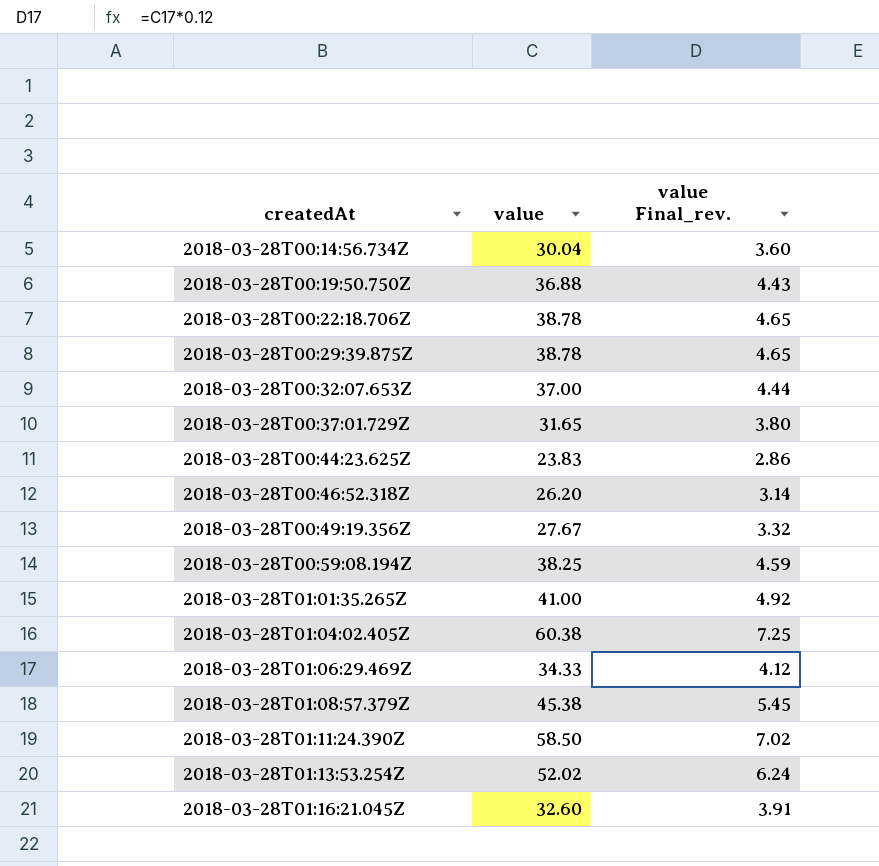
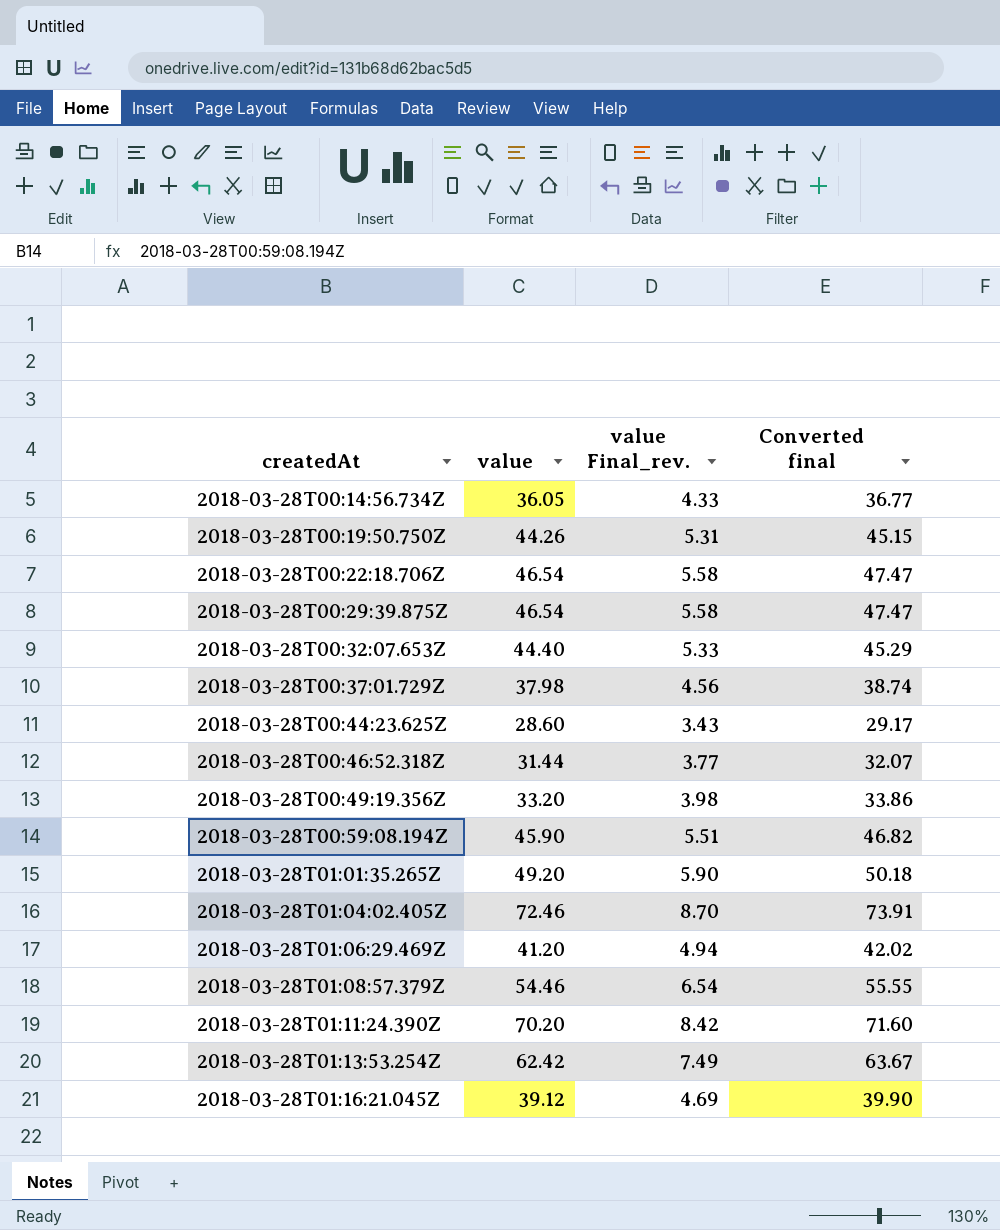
column Converted final | formula: none -> [value] * 1.02
2018-03-28T00:14:56.734Z | value: 30.04 -> 36.05
2018-03-28T00:14:56.734Z | value Final_rev.: 3.60 -> 4.33
2018-03-28T00:19:50.750Z | value: 36.88 -> 44.26
2018-03-28T00:19:50.750Z | value Final_rev.: 4.43 -> 5.31
2018-03-28T00:22:18.706Z | value: 38.78 -> 46.54
2018-03-28T00:22:18.706Z | value Final_rev.: 4.65 -> 5.58
2018-03-28T00:29:39.875Z | value: 38.78 -> 46.54
2018-03-28T00:29:39.875Z | value Final_rev.: 4.65 -> 5.58
2018-03-28T00:32:07.653Z | value: 37.00 -> 44.40
2018-03-28T00:32:07.653Z | value Final_rev.: 4.44 -> 5.33
2018-03-28T00:37:01.729Z | value: 31.65 -> 37.98
2018-03-28T00:37:01.729Z | value Final_rev.: 3.80 -> 4.56
2018-03-28T00:44:23.625Z | value: 23.83 -> 28.60
2018-03-28T00:44:23.625Z | value Final_rev.: 2.86 -> 3.43
2018-03-28T00:46:52.318Z | value: 26.20 -> 31.44
2018-03-28T00:46:52.318Z | value Final_rev.: 3.14 -> 3.77
2018-03-28T00:49:19.356Z | value: 27.67 -> 33.20
2018-03-28T00:49:19.356Z | value Final_rev.: 3.32 -> 3.98
2018-03-28T00:59:08.194Z | value: 38.25 -> 45.90
2018-03-28T00:59:08.194Z | value Final_rev.: 4.59 -> 5.51
2018-03-28T01:01:35.265Z | value: 41.00 -> 49.20
2018-03-28T01:01:35.265Z | value Final_rev.: 4.92 -> 5.90
2018-03-28T01:04:02.405Z | value: 60.38 -> 72.46
2018-03-28T01:04:02.405Z | value Final_rev.: 7.25 -> 8.70
2018-03-28T01:06:29.469Z | value: 34.33 -> 41.20
2018-03-28T01:06:29.469Z | value Final_rev.: 4.12 -> 4.94
2018-03-28T01:08:57.379Z | value: 45.38 -> 54.46
2018-03-28T01:08:57.379Z | value Final_rev.: 5.45 -> 6.54
2018-03-28T01:11:24.390Z | value: 58.50 -> 70.20
2018-03-28T01:11:24.390Z | value Final_rev.: 7.02 -> 8.42
2018-03-28T01:13:53.254Z | value: 52.02 -> 62.42
2018-03-28T01:13:53.254Z | value Final_rev.: 6.24 -> 7.49
2018-03-28T01:16:21.045Z | value: 32.60 -> 39.12
2018-03-28T01:16:21.045Z | value Final_rev.: 3.91 -> 4.69

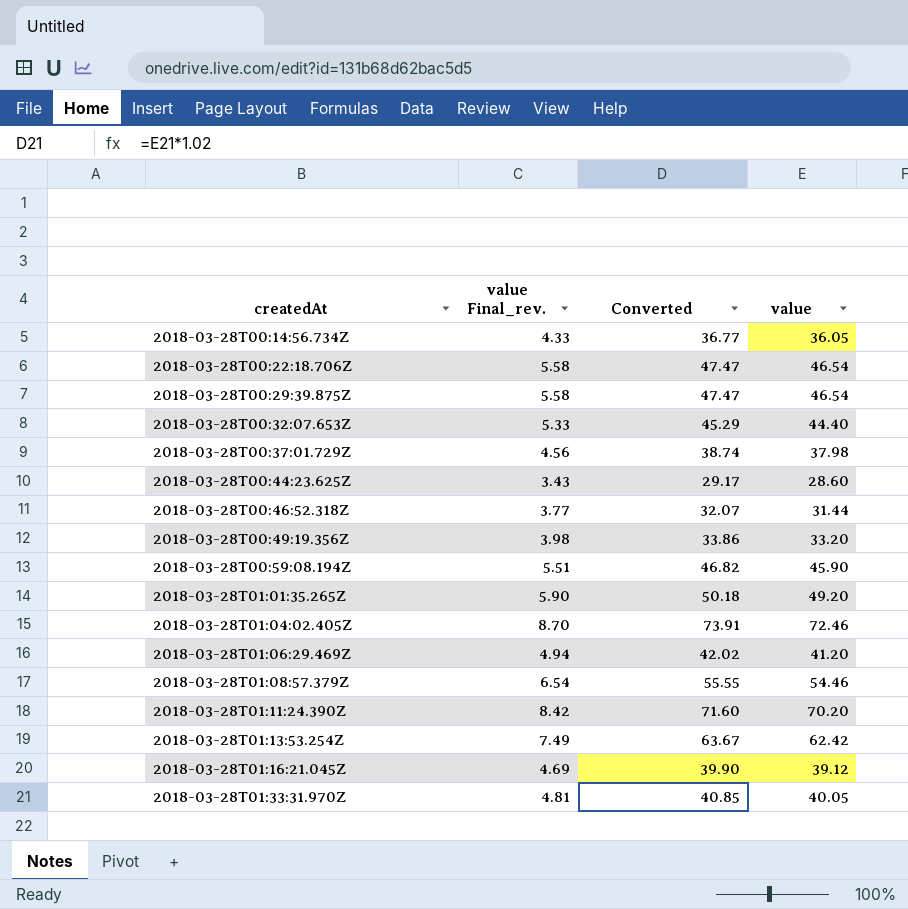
column name: Converted final -> Converted
column value | position: 2 -> 4
row 2018-03-28T00:19:50.750Z: 44.26 | 5.31 | 45.15 -> none
row 2018-03-28T01:33:31.970Z: none -> 4.81 | 40.85 | 40.05

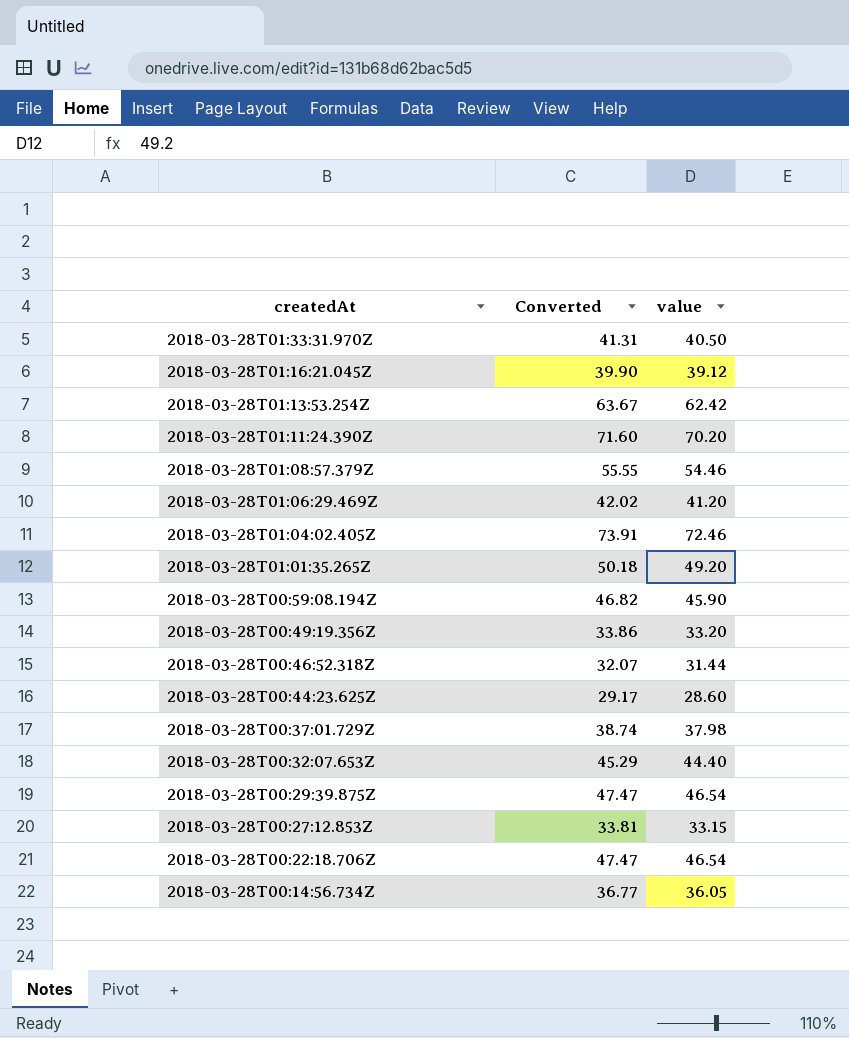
row order: createdAt ascending -> createdAt descending
column value Final_rev. | formula: [value] * 0.12 -> none
2018-03-28T01:33:31.970Z | Converted: 40.85 -> 41.31
2018-03-28T01:33:31.970Z | value: 40.05 -> 40.50
row 2018-03-28T00:27:12.853Z: none -> 33.81 | 33.15

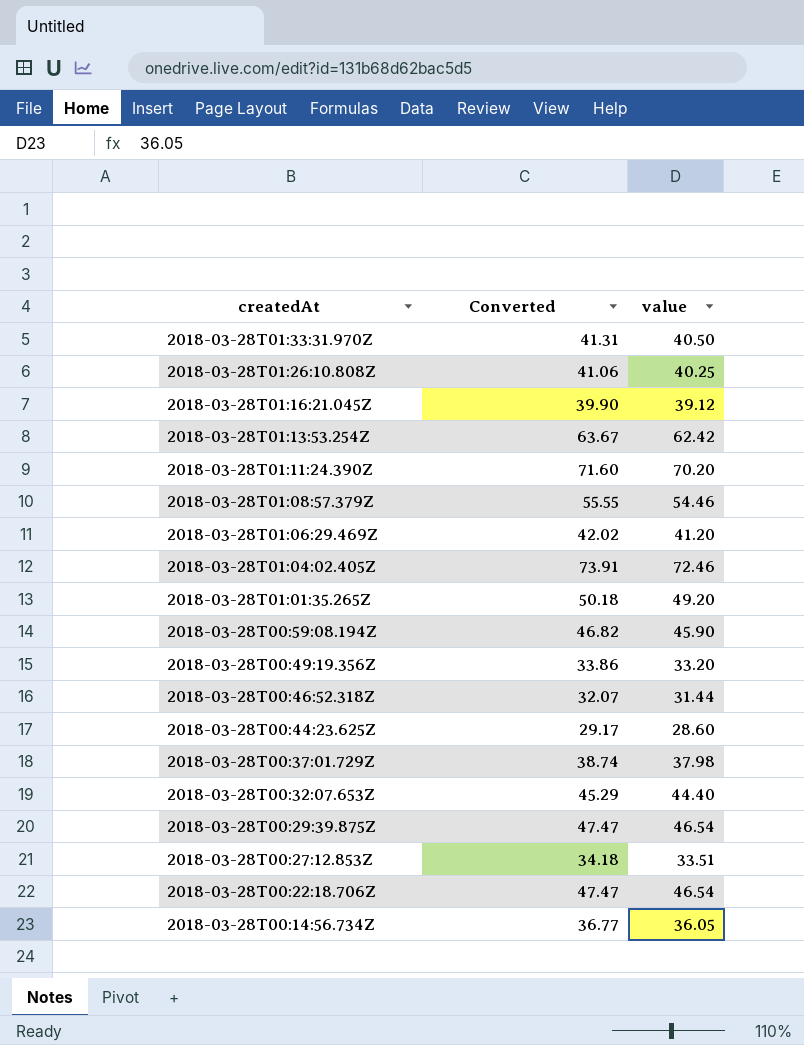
row 2018-03-28T01:26:10.808Z: none -> 41.06 | 40.25
2018-03-28T00:27:12.853Z | Converted: 33.81 -> 34.18
2018-03-28T00:27:12.853Z | value: 33.15 -> 33.51

